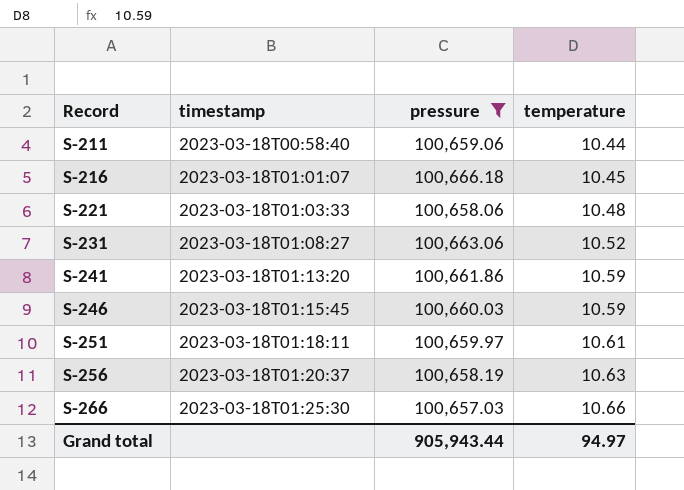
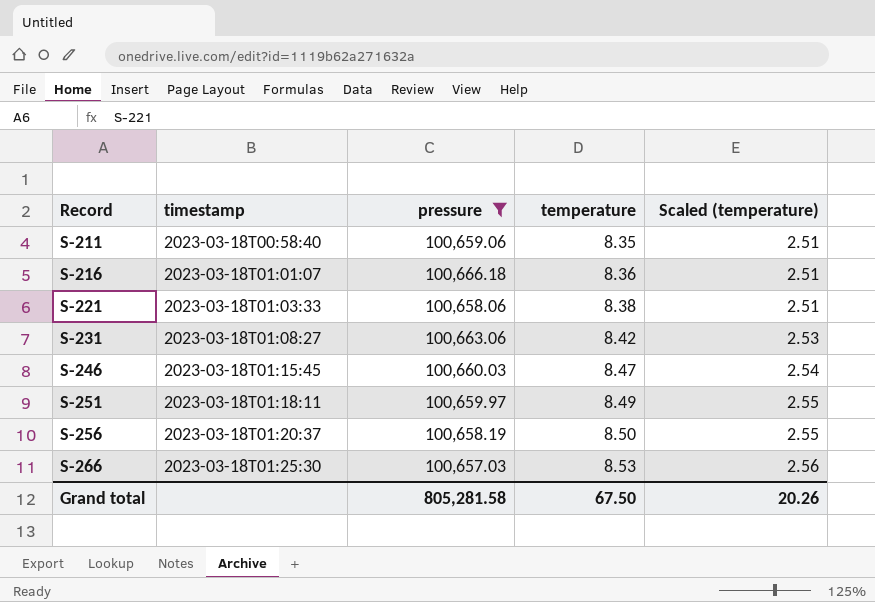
column Scaled (temperature) | formula: none -> [temperature] * 0.3
row S-241: 2023-03-18T01:13:20 | 100,661.86 | 10.59 -> none
S-211 | temperature: 10.44 -> 8.35
S-216 | temperature: 10.45 -> 8.36
S-221 | temperature: 10.48 -> 8.38
S-231 | temperature: 10.52 -> 8.42
S-246 | temperature: 10.59 -> 8.47
S-251 | temperature: 10.61 -> 8.49
S-256 | temperature: 10.63 -> 8.50
S-266 | temperature: 10.66 -> 8.53
Grand total | pressure: 905,943.44 -> 805,281.58
Grand total | temperature: 94.97 -> 67.50

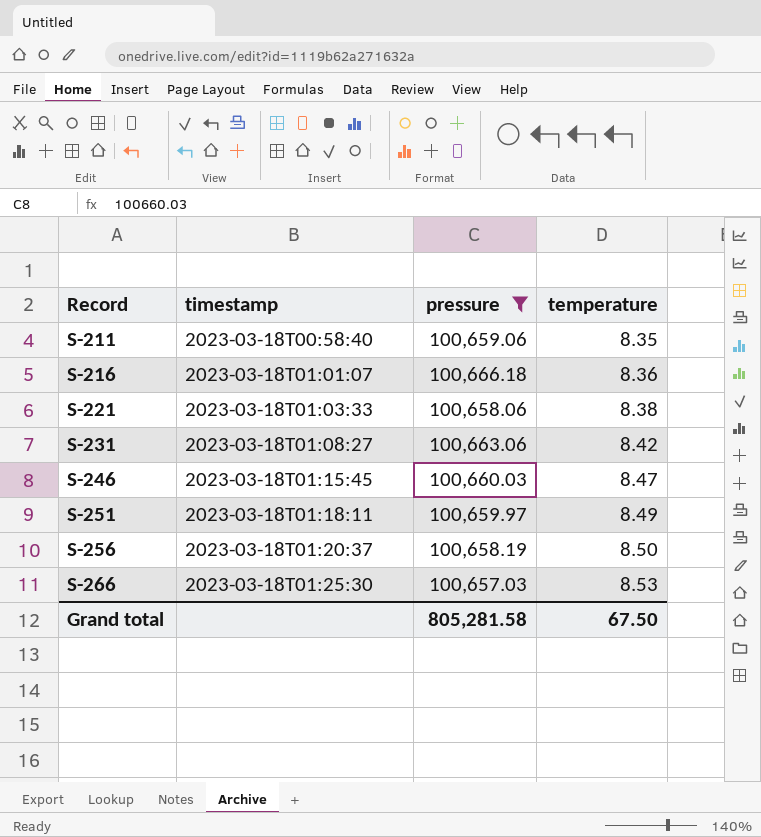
column Scaled (temperature) | formula: [temperature] * 0.3 -> none

